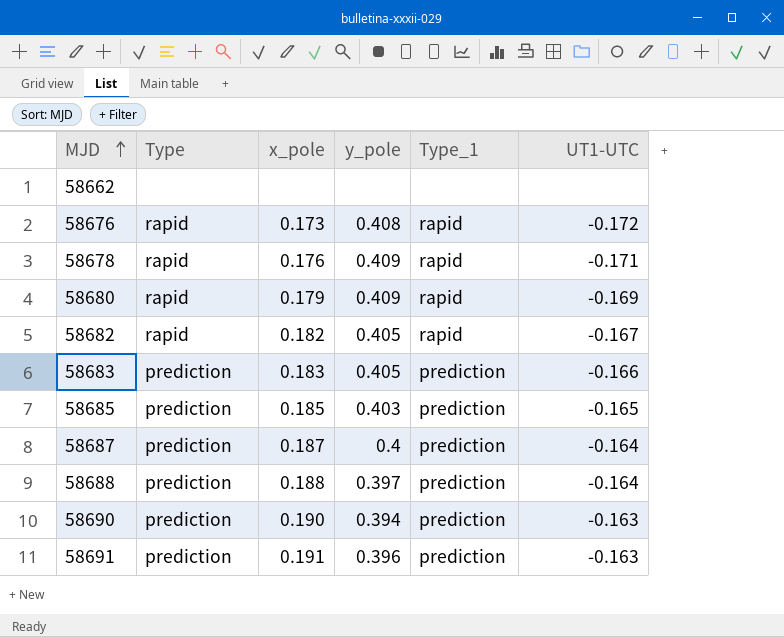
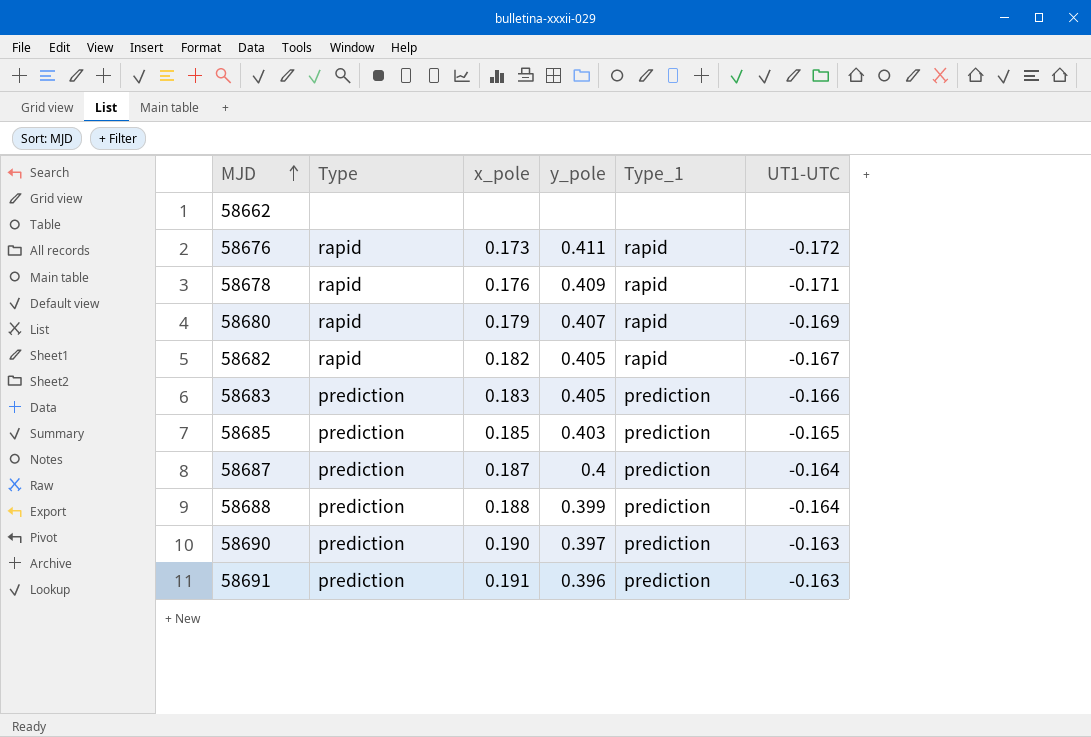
58676 | y_pole: 0.408 -> 0.411
58680 | y_pole: 0.409 -> 0.407
58688 | y_pole: 0.397 -> 0.399
58690 | y_pole: 0.394 -> 0.397

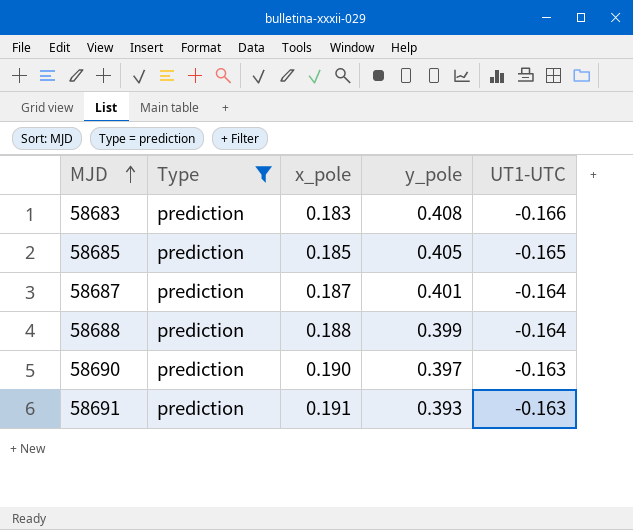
filter: none -> Type = prediction
column Type_1 | position: 5 -> none
58683 | y_pole: 0.405 -> 0.408
58685 | y_pole: 0.403 -> 0.405
58687 | y_pole: 0.4 -> 0.401
58691 | y_pole: 0.396 -> 0.393

